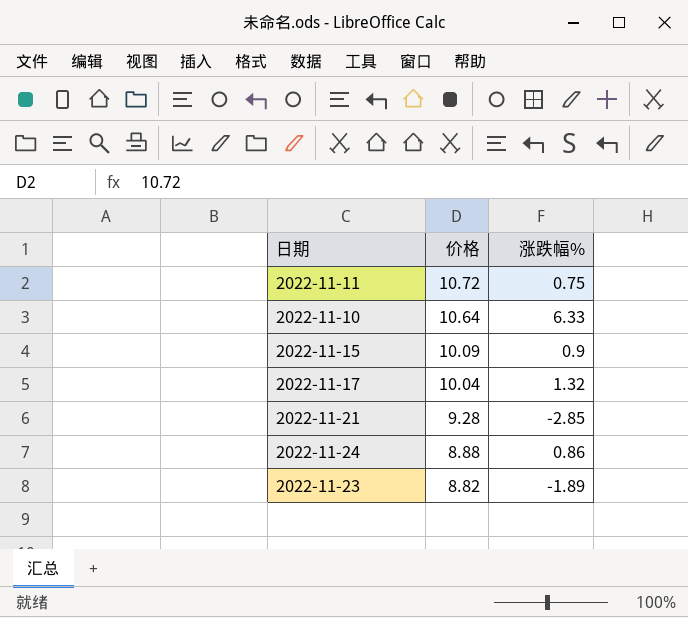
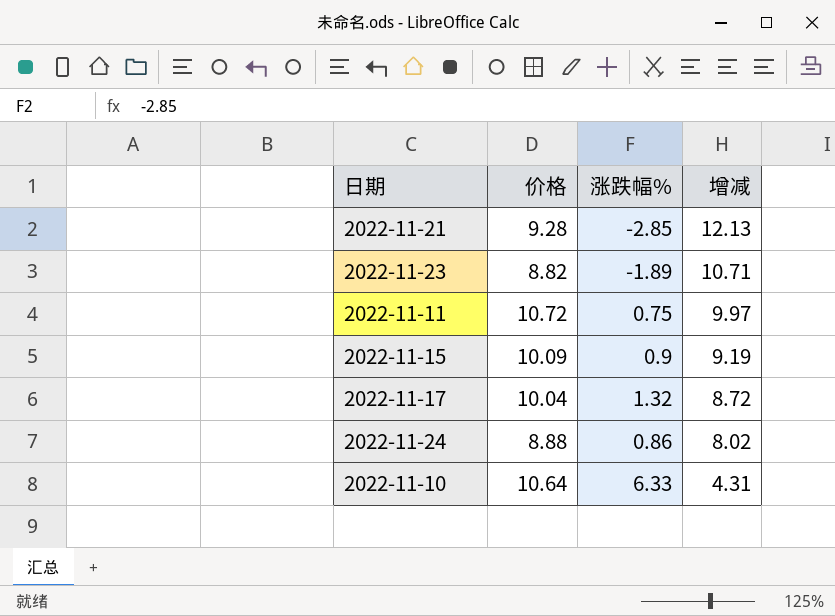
row order: 价格 descending -> 增减 descending
column 增减 | formula: none -> [价格] - [涨跌幅%]

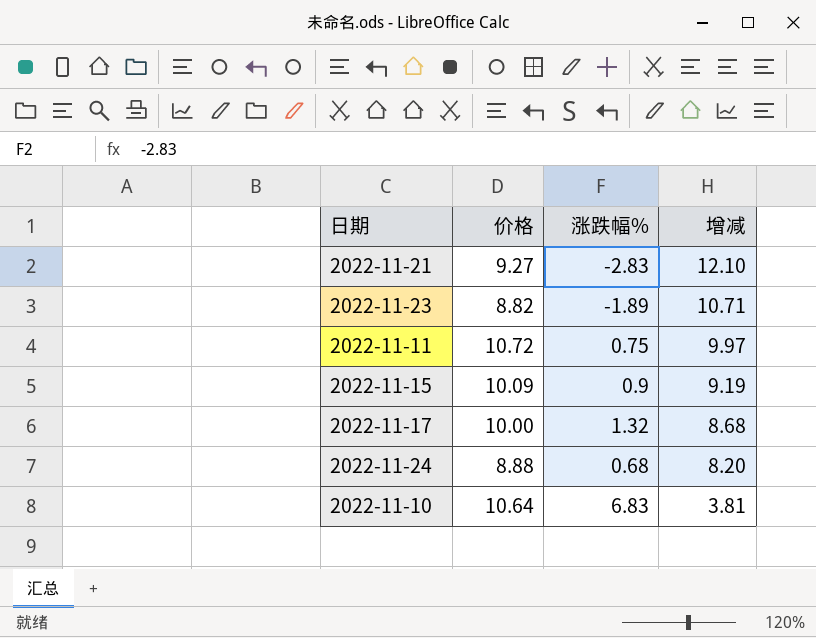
2022-11-21 | 价格: 9.28 -> 9.27
2022-11-21 | 涨跌幅%: -2.85 -> -2.83
2022-11-21 | 增减: 12.13 -> 12.10
2022-11-17 | 价格: 10.04 -> 10.00
2022-11-17 | 增减: 8.72 -> 8.68
2022-11-24 | 涨跌幅%: 0.86 -> 0.68
2022-11-24 | 增减: 8.02 -> 8.20
2022-11-10 | 涨跌幅%: 6.33 -> 6.83
2022-11-10 | 增减: 4.31 -> 3.81

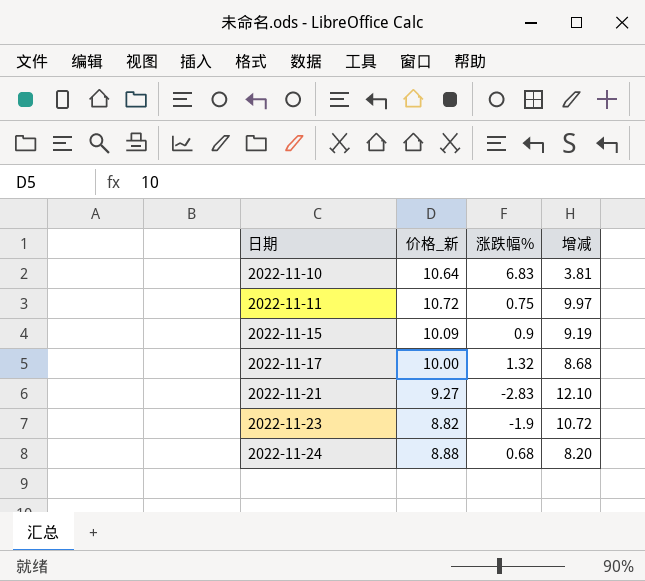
row order: 增减 descending -> 日期 ascending
column name: 价格 -> 价格_新
2022-11-23 | 涨跌幅%: -1.89 -> -1.9
2022-11-23 | 增减: 10.71 -> 10.72

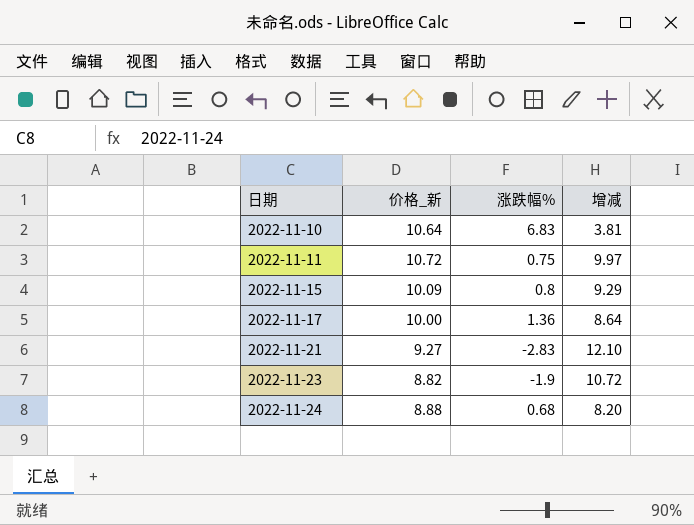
2022-11-15 | 涨跌幅%: 0.9 -> 0.8
2022-11-15 | 增减: 9.19 -> 9.29
2022-11-17 | 涨跌幅%: 1.32 -> 1.36
2022-11-17 | 增减: 8.68 -> 8.64

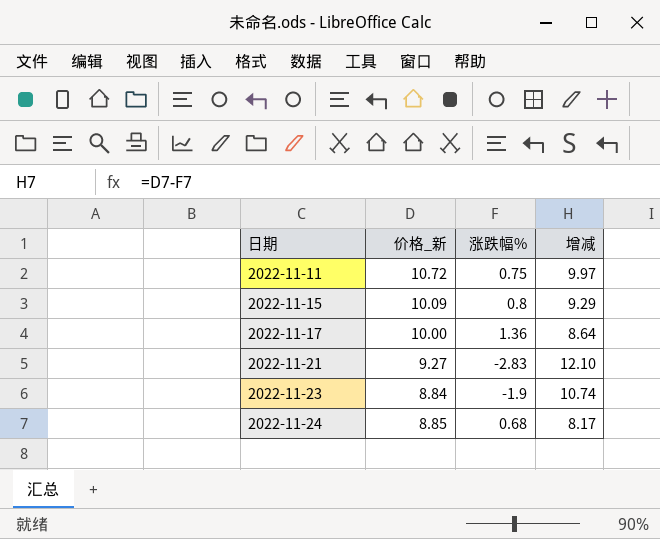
row 2022-11-10: 10.64 | 6.83 | 3.81 -> none
2022-11-23 | 价格_新: 8.82 -> 8.84
2022-11-23 | 增减: 10.72 -> 10.74
2022-11-24 | 价格_新: 8.88 -> 8.85
2022-11-24 | 增减: 8.20 -> 8.17

